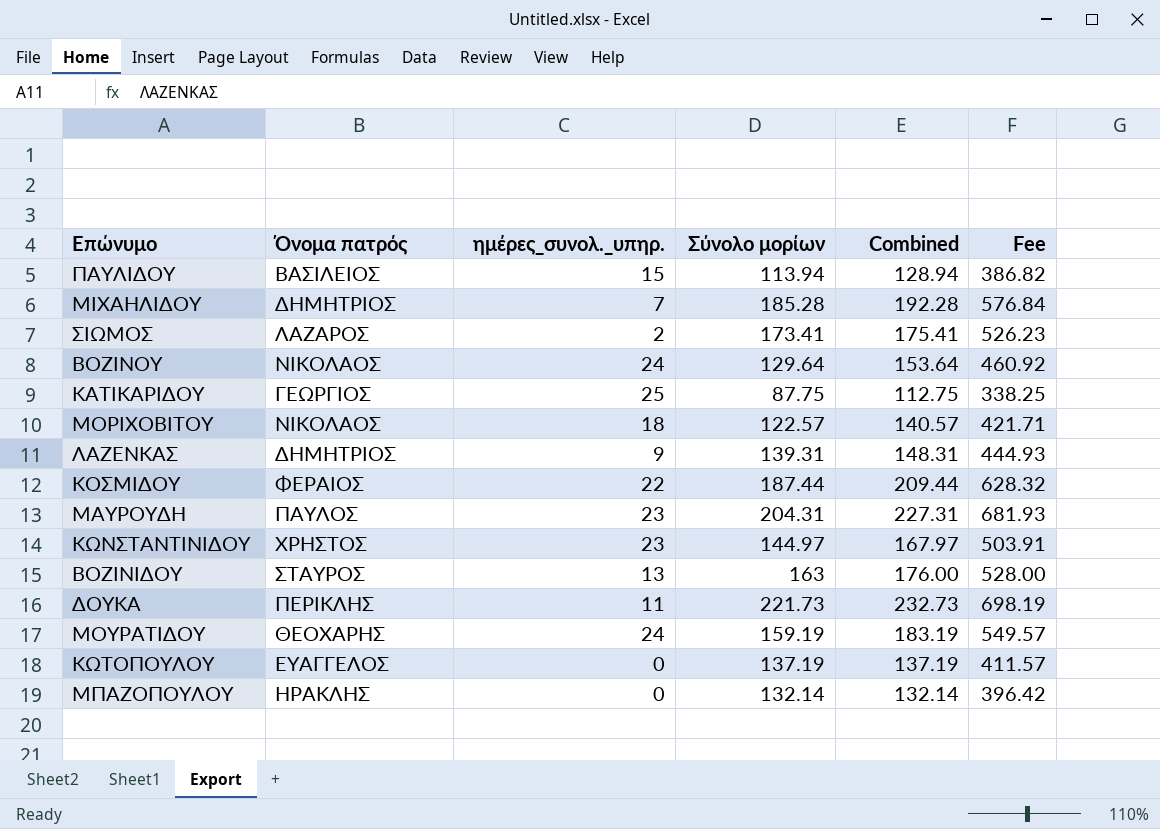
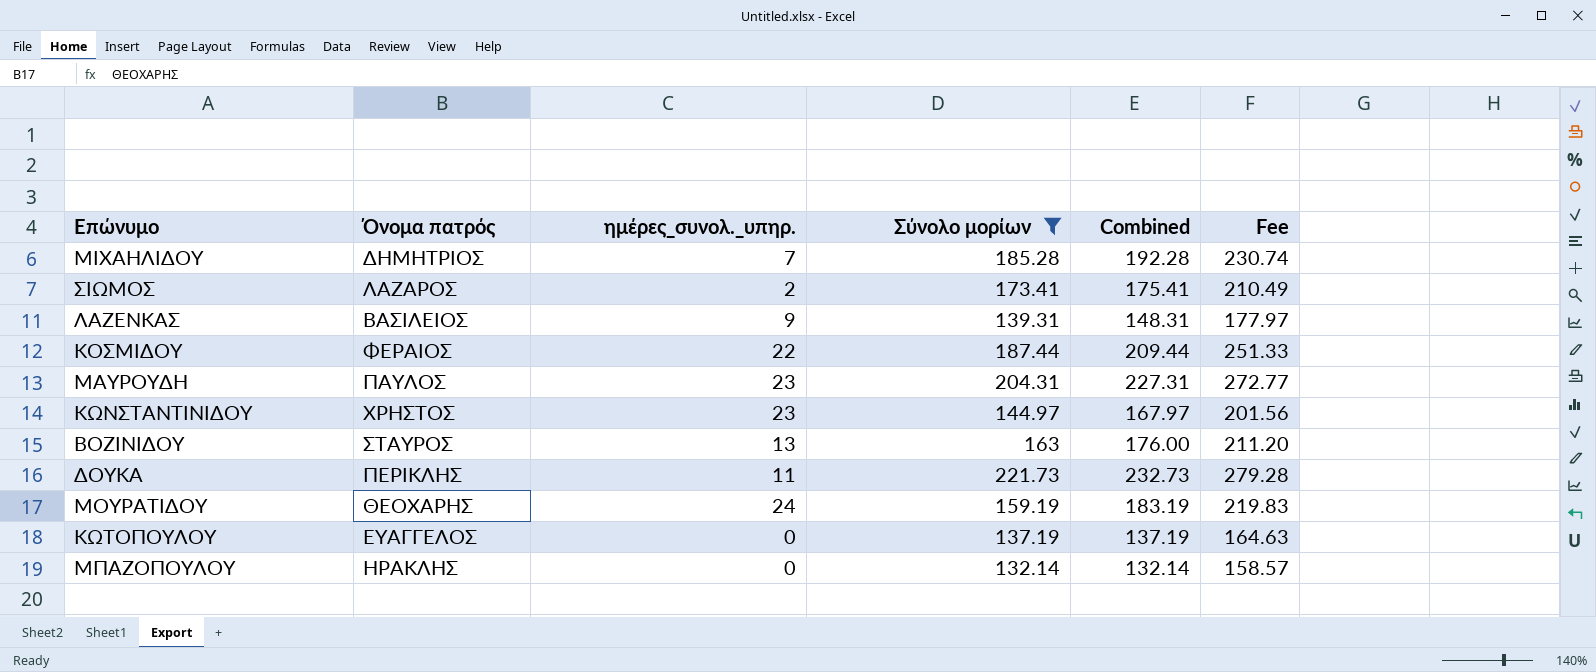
filter: none -> Σύνολο μορίων >= 132.14
column Fee | formula: [Combined] * 3 -> [Combined] * 1.2
ΛΑΖΕΝΚΑΣ | Όνομα πατρός: ΔΗΜΗΤΡΙΟΣ -> ΒΑΣΙΛΕΙΟΣ

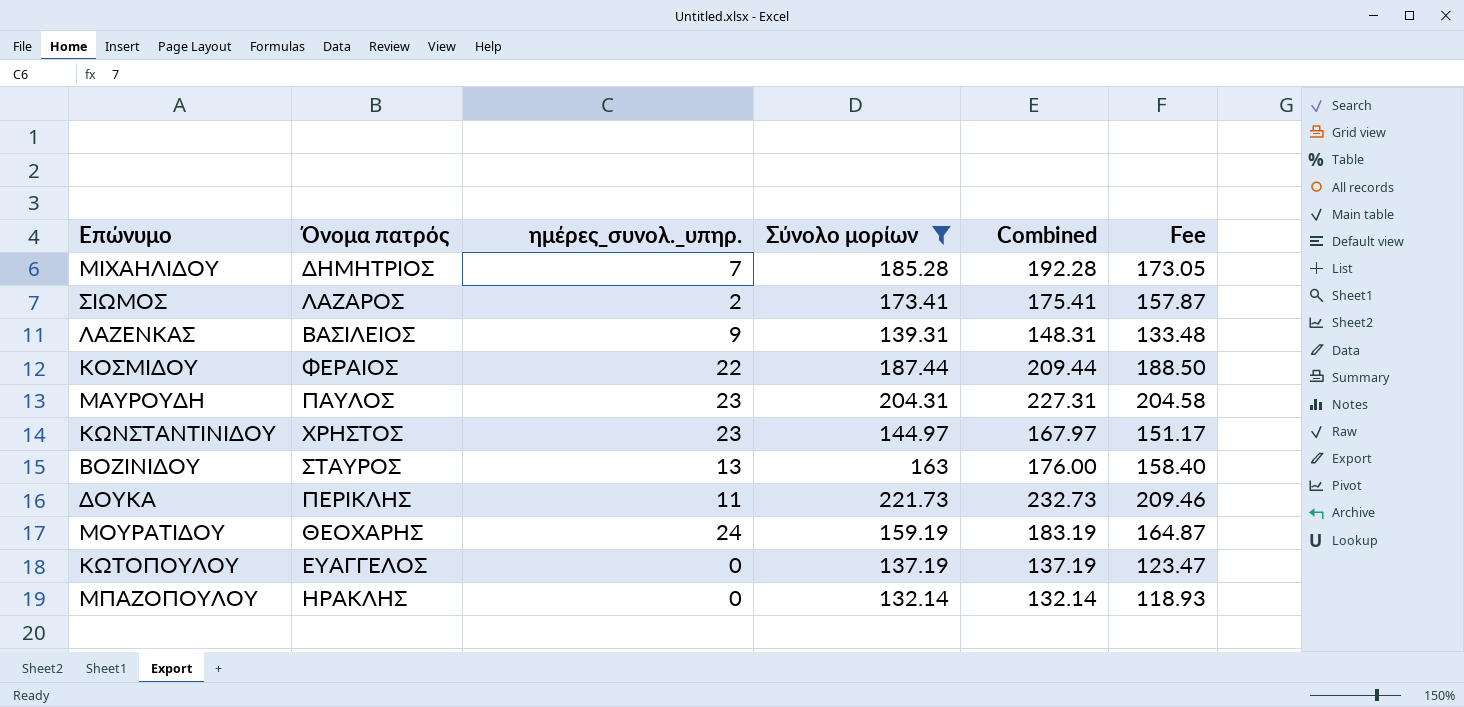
column Fee | formula: [Combined] * 1.2 -> [Combined] * 0.9

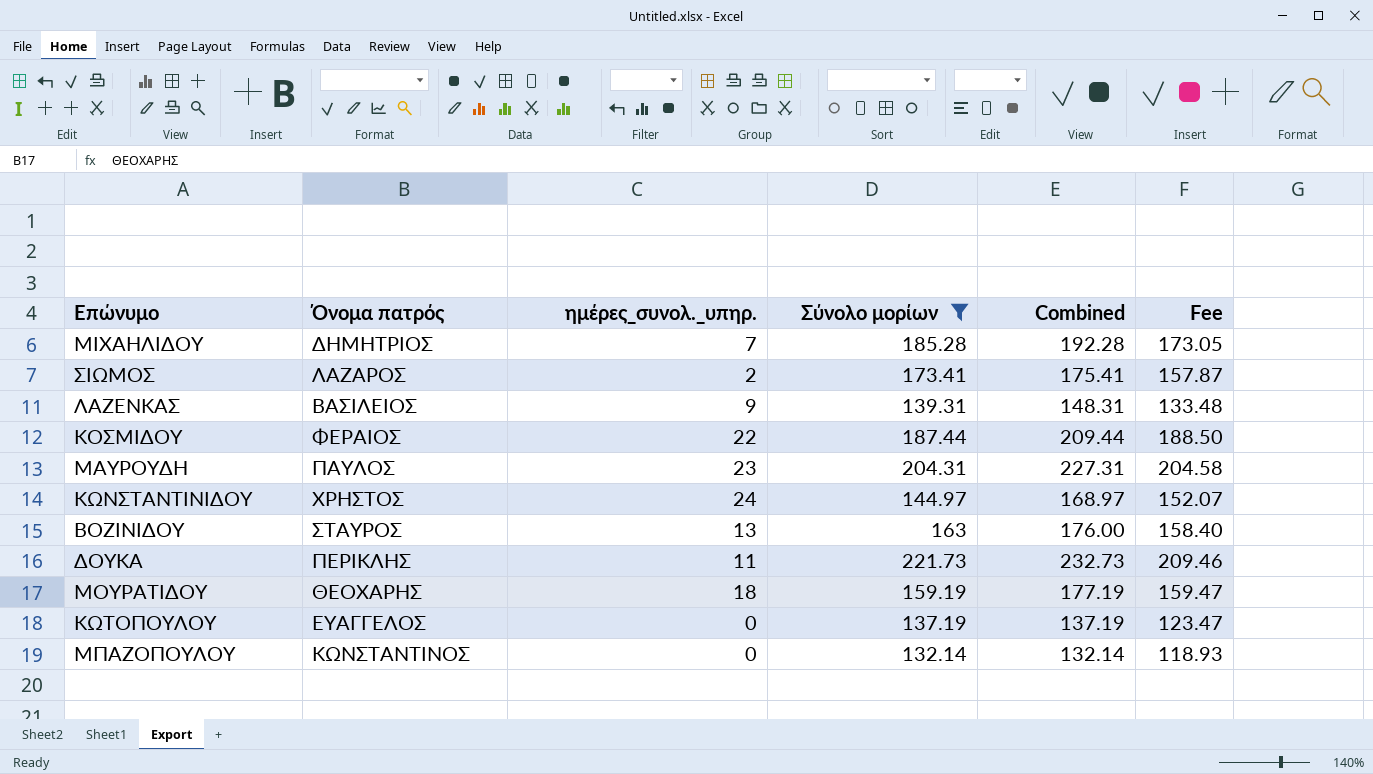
ΚΩΝΣΤΑΝΤΙΝΙΔΟΥ | ημέρες_συνολ._υπηρ.: 23 -> 24
ΚΩΝΣΤΑΝΤΙΝΙΔΟΥ | Combined: 167.97 -> 168.97
ΚΩΝΣΤΑΝΤΙΝΙΔΟΥ | Fee: 151.17 -> 152.07
ΜΟΥΡΑΤΙΔΟΥ | ημέρες_συνολ._υπηρ.: 24 -> 18
ΜΟΥΡΑΤΙΔΟΥ | Combined: 183.19 -> 177.19
ΜΟΥΡΑΤΙΔΟΥ | Fee: 164.87 -> 159.47
ΜΠΑΖΟΠΟΥΛΟΥ | Όνομα πατρός: ΗΡΑΚΛΗΣ -> ΚΩΝΣΤΑΝΤΙΝΟΣ

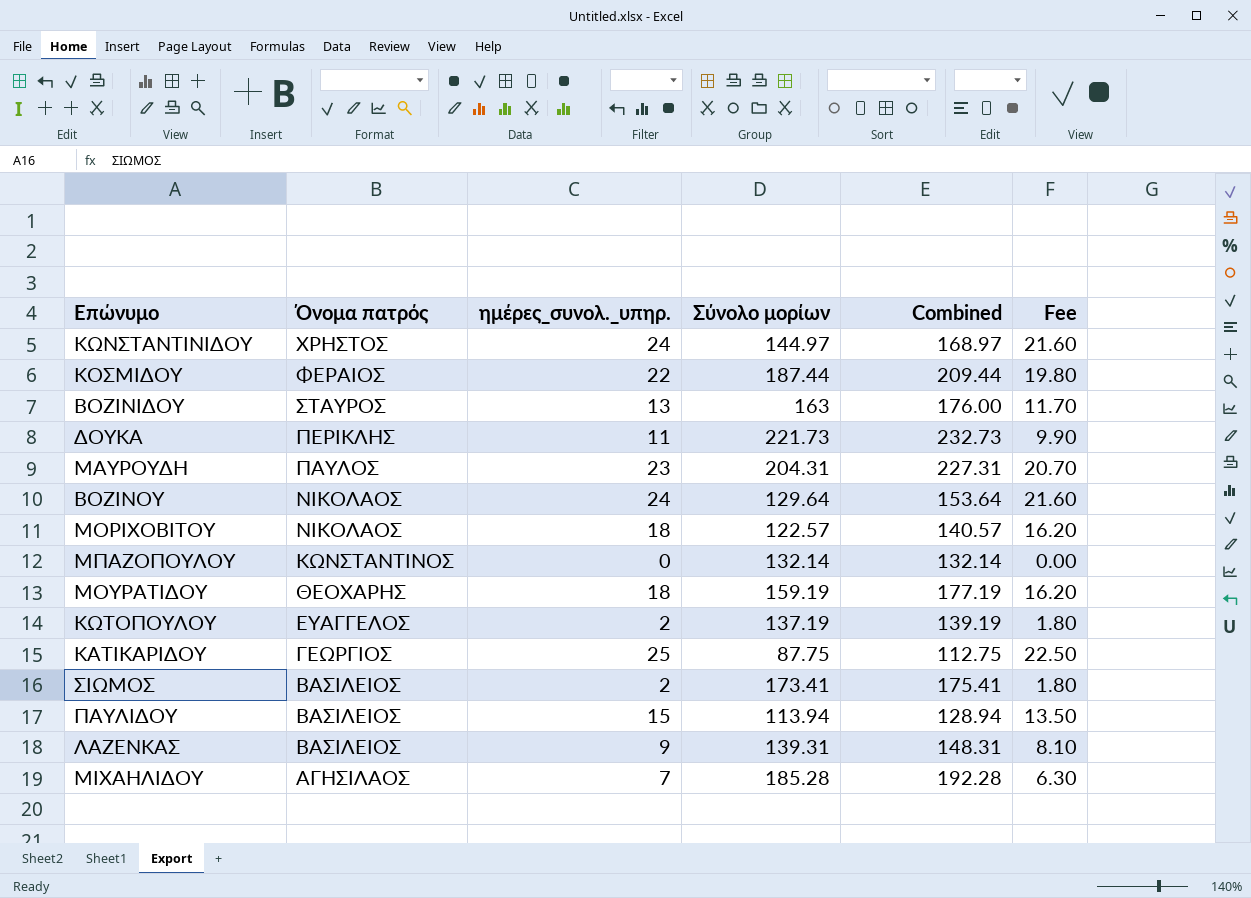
filter: Σύνολο μορίων >= 132.14 -> none
row order: none -> Όνομα πατρός descending
column Fee | formula: [Combined] * 0.9 -> [ημέρες_συνολ._υπηρ.] * 0.9
ΚΩΤΟΠΟΥΛΟΥ | ημέρες_συνολ._υπηρ.: 0 -> 2
ΚΩΤΟΠΟΥΛΟΥ | Combined: 137.19 -> 139.19
ΣΙΩΜΟΣ | Όνομα πατρός: ΛΑΖΑΡΟΣ -> ΒΑΣΙΛΕΙΟΣ
ΜΙΧΑΗΛΙΔΟΥ | Όνομα πατρός: ΔΗΜΗΤΡΙΟΣ -> ΑΓΗΣΙΛΑΟΣ

